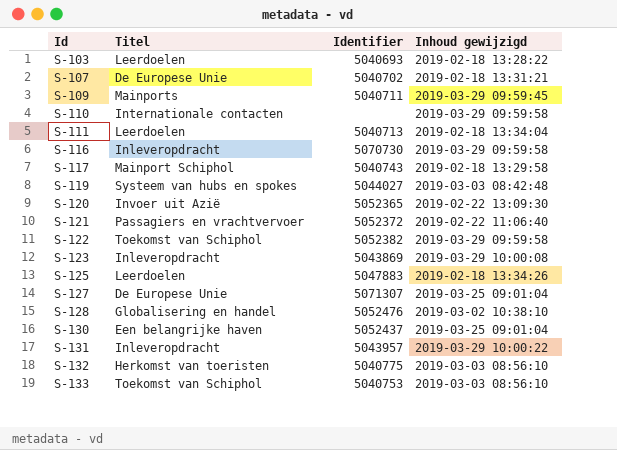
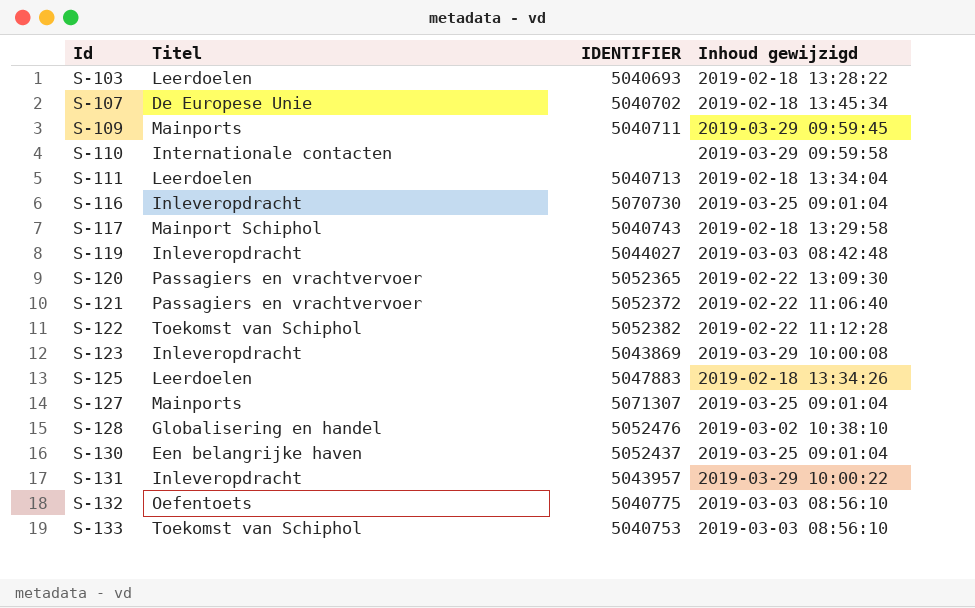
column name: Identifier -> IDENTIFIER
S-107 | Inhoud gewijzigd: 2019-02-18 13:31:21 -> 2019-02-18 13:45:34
S-116 | Inhoud gewijzigd: 2019-03-29 09:59:58 -> 2019-03-25 09:01:04
S-119 | Titel: Systeem van hubs en spokes -> Inleveropdracht
S-120 | Titel: Invoer uit Azië -> Passagiers en vrachtvervoer
S-122 | Inhoud gewijzigd: 2019-03-29 09:59:58 -> 2019-02-22 11:12:28
S-127 | Titel: De Europese Unie -> Mainports
S-132 | Titel: Herkomst van toeristen -> Oefentoets

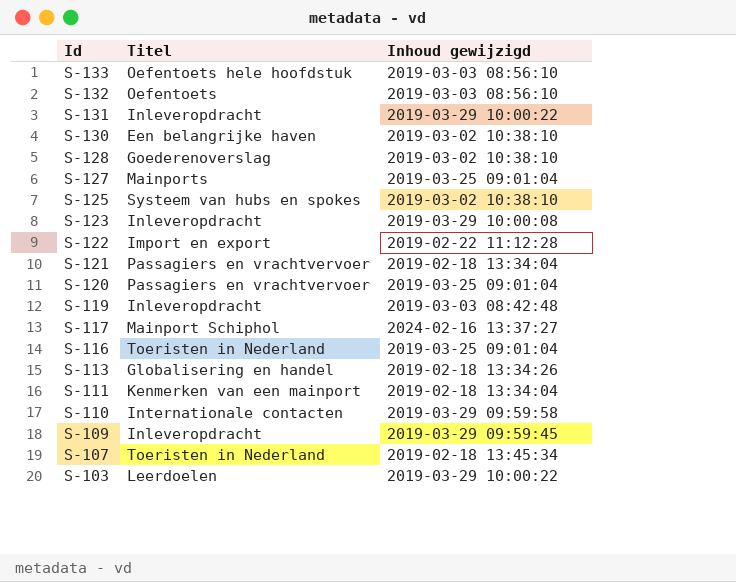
row order: Id ascending -> Id descending
column IDENTIFIER | position: 3 -> none
S-133 | Titel: Toekomst van Schiphol -> Oefentoets hele hoofdstuk
S-130 | Inhoud gewijzigd: 2019-03-25 09:01:04 -> 2019-03-02 10:38:10
S-128 | Titel: Globalisering en handel -> Goederenoverslag
S-125 | Titel: Leerdoelen -> Systeem van hubs en spokes
S-125 | Inhoud gewijzigd: 2019-02-18 13:34:26 -> 2019-03-02 10:38:10
S-122 | Titel: Toekomst van Schiphol -> Import en export
S-121 | Inhoud gewijzigd: 2019-02-22 11:06:40 -> 2019-02-18 13:34:04
S-120 | Inhoud gewijzigd: 2019-02-22 13:09:30 -> 2019-03-25 09:01:04
S-117 | Inhoud gewijzigd: 2019-02-18 13:29:58 -> 2024-02-16 13:37:27
S-116 | Titel: Inleveropdracht -> Toeristen in Nederland
row S-113: none -> Globalisering en handel | 2019-02-18 13:34:26
S-111 | Titel: Leerdoelen -> Kenmerken van een mainport
S-109 | Titel: Mainports -> Inleveropdracht
S-107 | Titel: De Europese Unie -> Toeristen in Nederland
S-103 | Inhoud gewijzigd: 2019-02-18 13:28:22 -> 2019-03-29 10:00:22

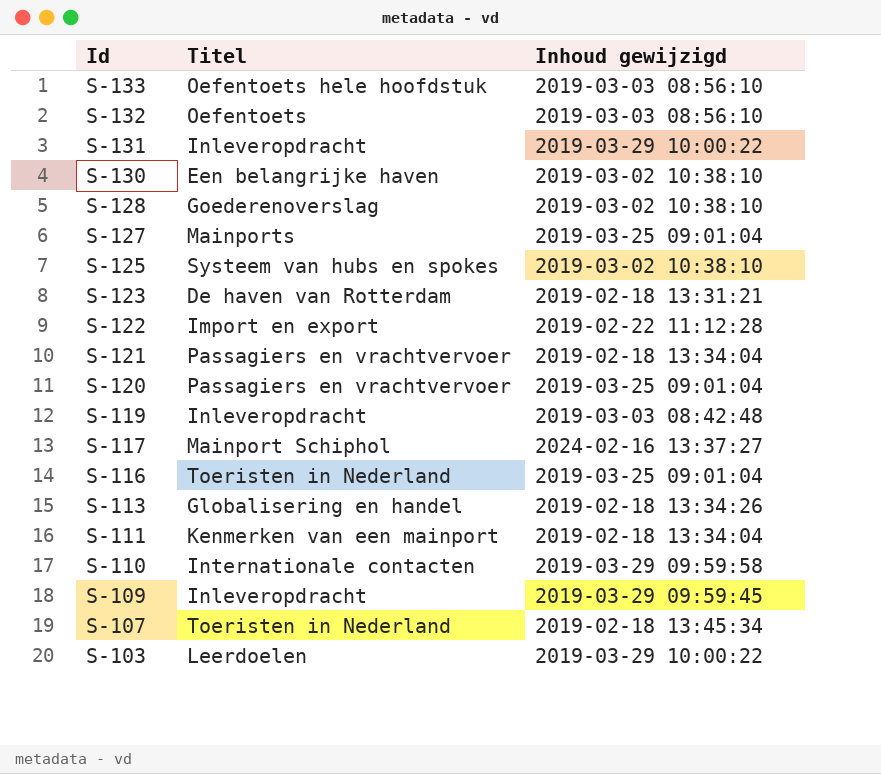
S-123 | Titel: Inleveropdracht -> De haven van Rotterdam
S-123 | Inhoud gewijzigd: 2019-03-29 10:00:08 -> 2019-02-18 13:31:21

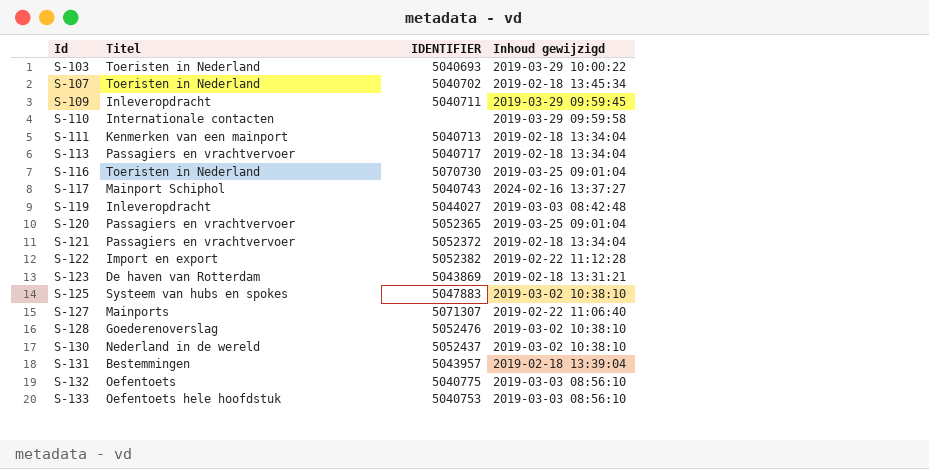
row order: Id descending -> Id ascending
column IDENTIFIER | position: none -> 3
S-103 | Titel: Leerdoelen -> Toeristen in Nederland
S-113 | Titel: Globalisering en handel -> Passagiers en vrachtvervoer
S-113 | Inhoud gewijzigd: 2019-02-18 13:34:26 -> 2019-02-18 13:34:04
S-127 | Inhoud gewijzigd: 2019-03-25 09:01:04 -> 2019-02-22 11:06:40
S-130 | Titel: Een belangrijke haven -> Nederland in de wereld
S-131 | Titel: Inleveropdracht -> Bestemmingen
S-131 | Inhoud gewijzigd: 2019-03-29 10:00:22 -> 2019-02-18 13:39:04

